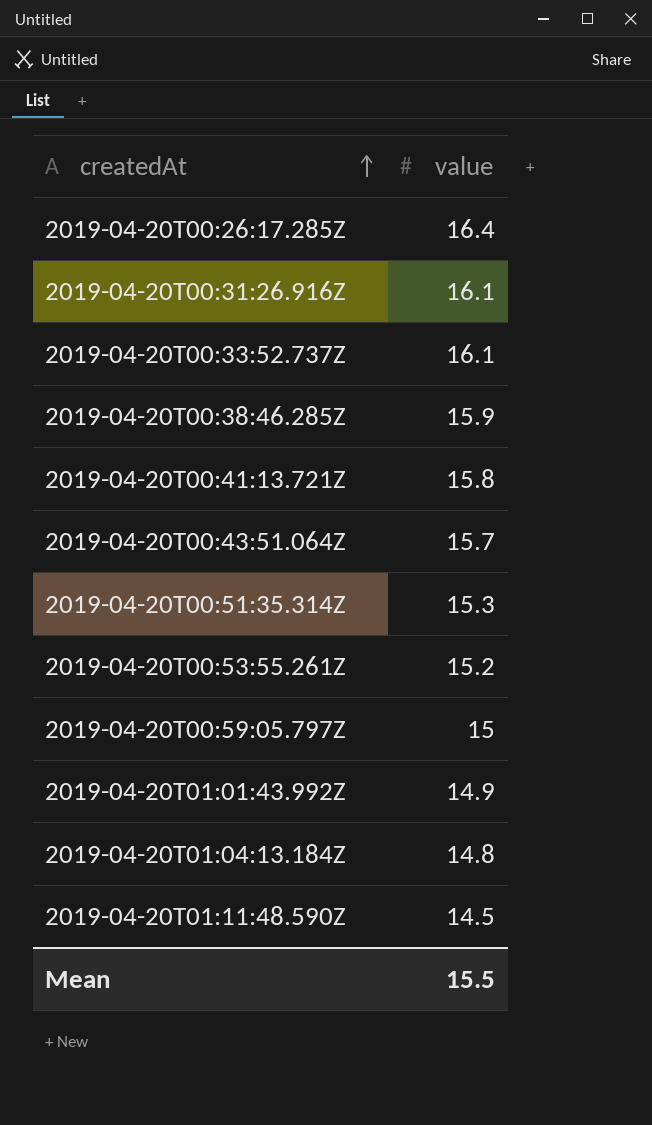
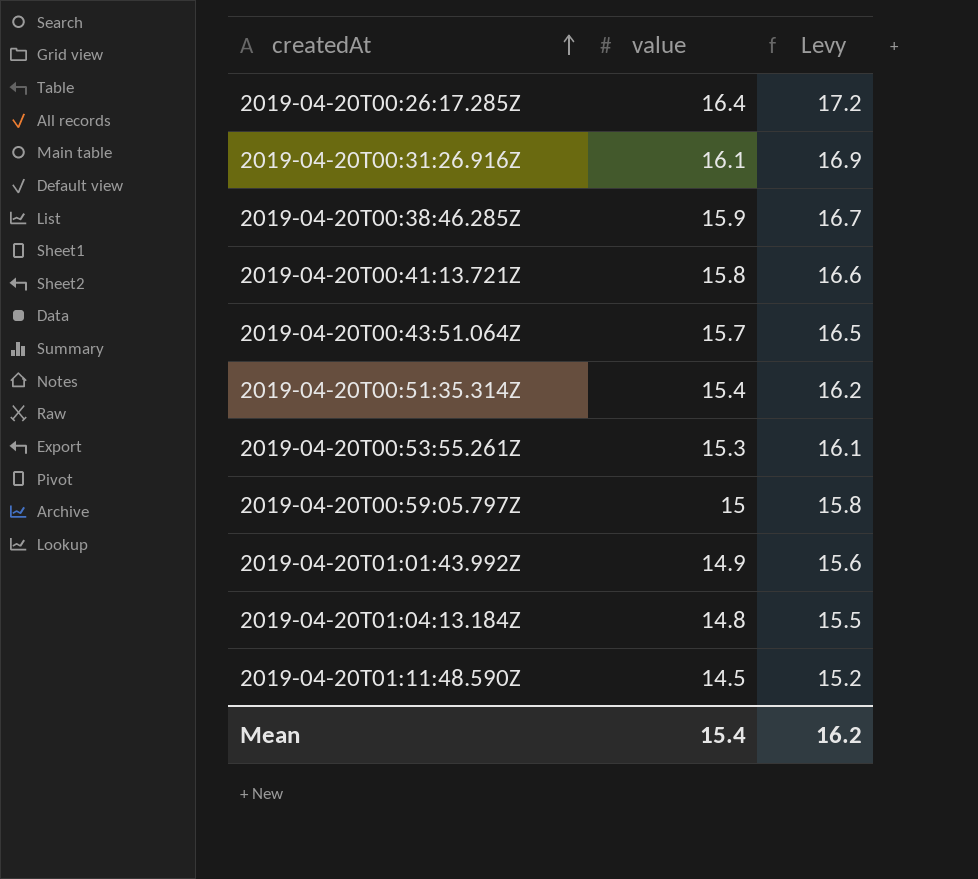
column Levy | formula: none -> [value] * 1.05
row 2019-04-20T00:33:52.737Z: 16.1 -> none
2019-04-20T00:51:35.314Z | value: 15.3 -> 15.4
2019-04-20T00:53:55.261Z | value: 15.2 -> 15.3
Mean | value: 15.5 -> 15.4

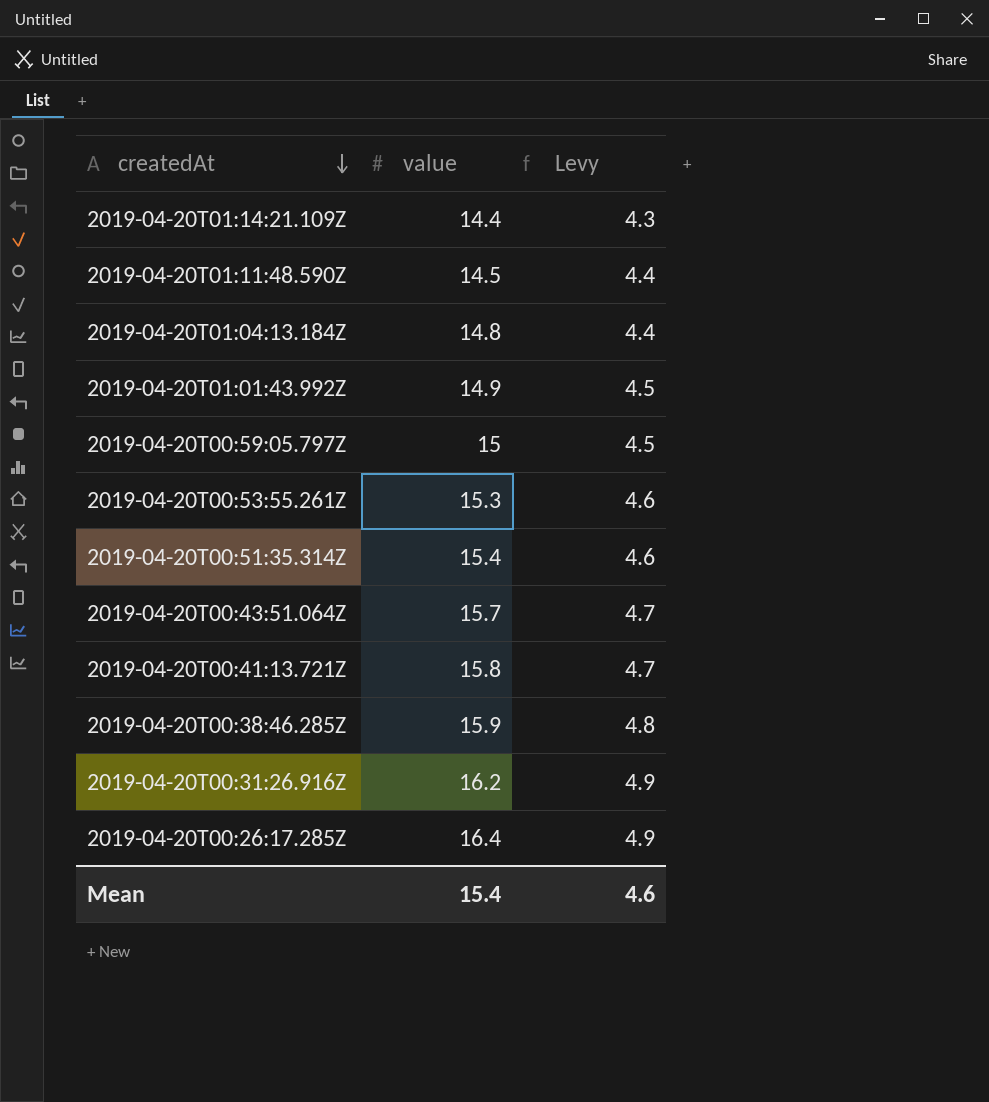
row order: createdAt ascending -> createdAt descending
column Levy | formula: [value] * 1.05 -> [value] * 0.3
row 2019-04-20T01:14:21.109Z: none -> 14.4 | 4.3
2019-04-20T00:31:26.916Z | value: 16.1 -> 16.2
Mean | Levy: 16.2 -> 4.6

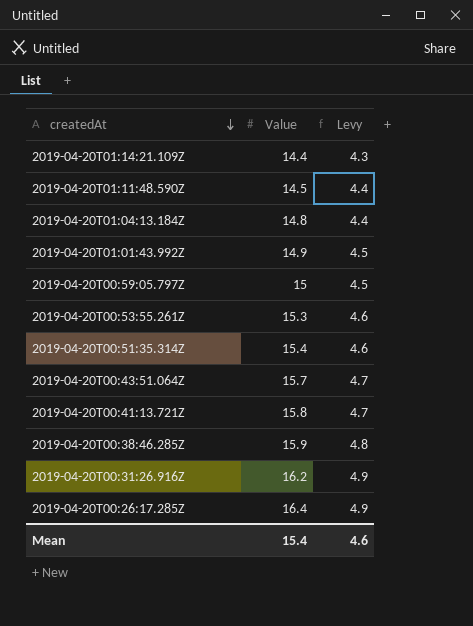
column name: value -> Value

